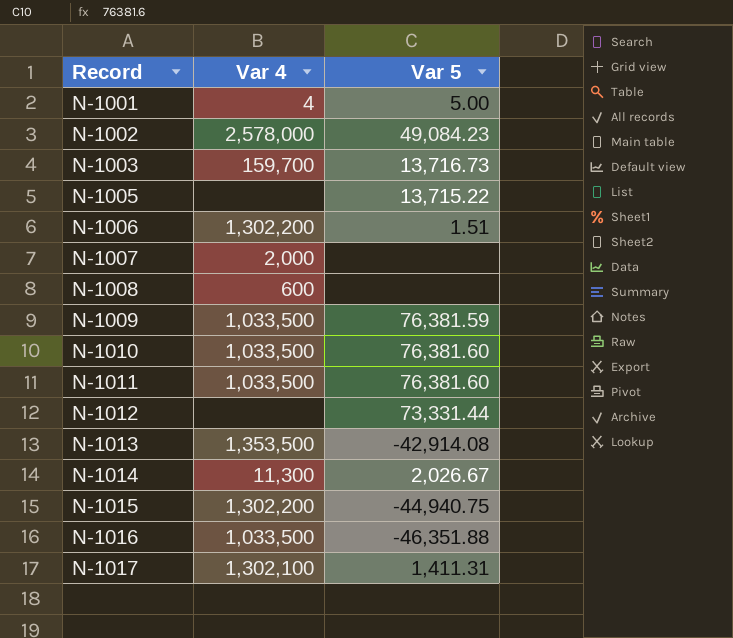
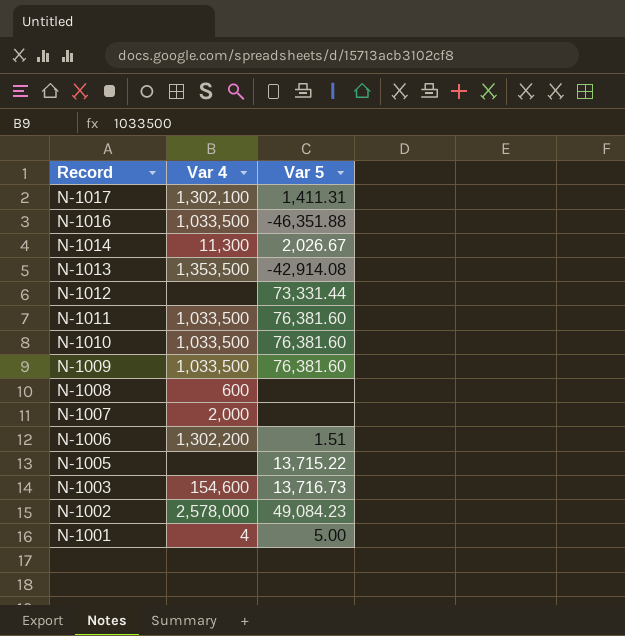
row order: Record ascending -> Record descending
row N-1015: 1,302,200 | -44,940.75 -> none
N-1009 | Var 5: 76,381.59 -> 76,381.60
N-1003 | Var 4: 159,700 -> 154,600

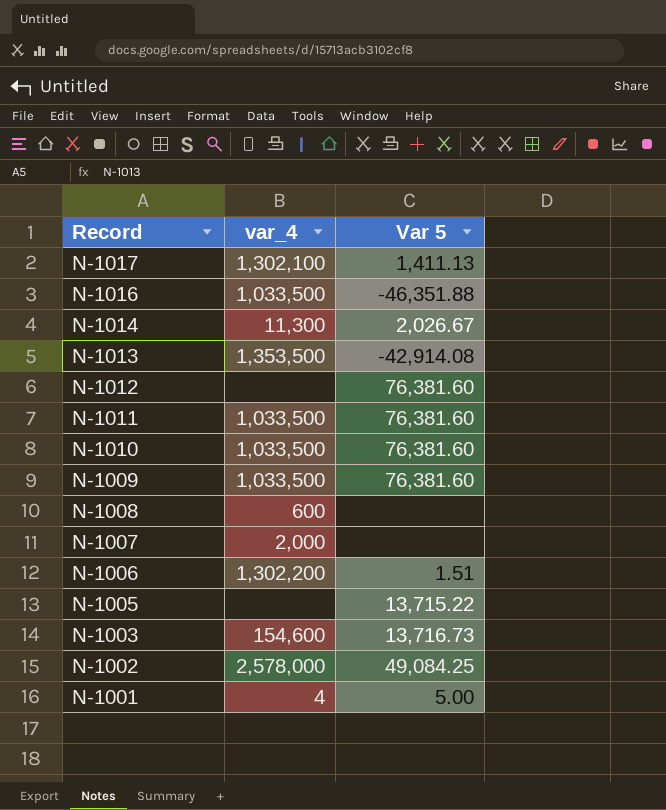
column name: Var 4 -> var_4
N-1017 | Var 5: 1,411.31 -> 1,411.13
N-1012 | Var 5: 73,331.44 -> 76,381.60
N-1002 | Var 5: 49,084.23 -> 49,084.25

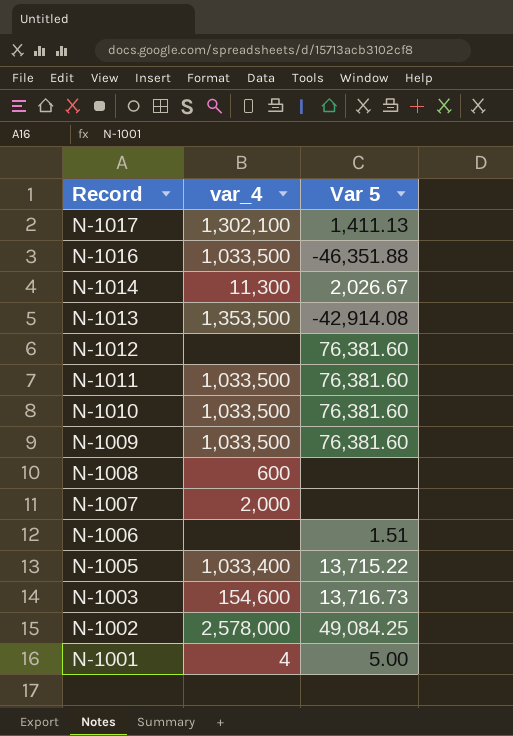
N-1006 | var_4: 1,302,200 -> none
N-1005 | var_4: none -> 1,033,400

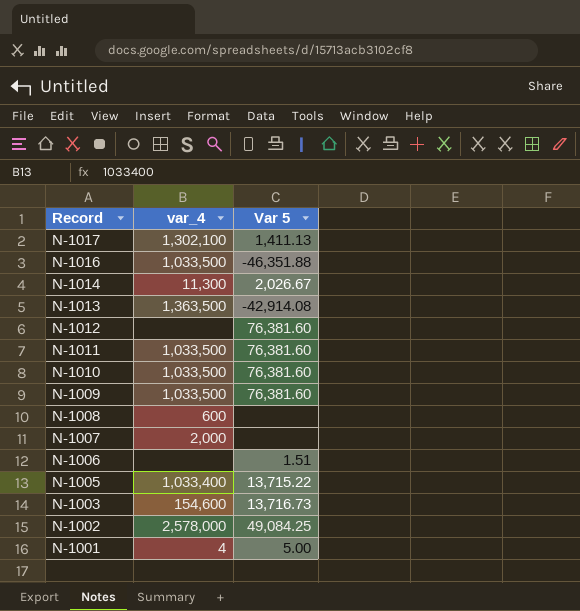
N-1013 | var_4: 1,353,500 -> 1,363,500

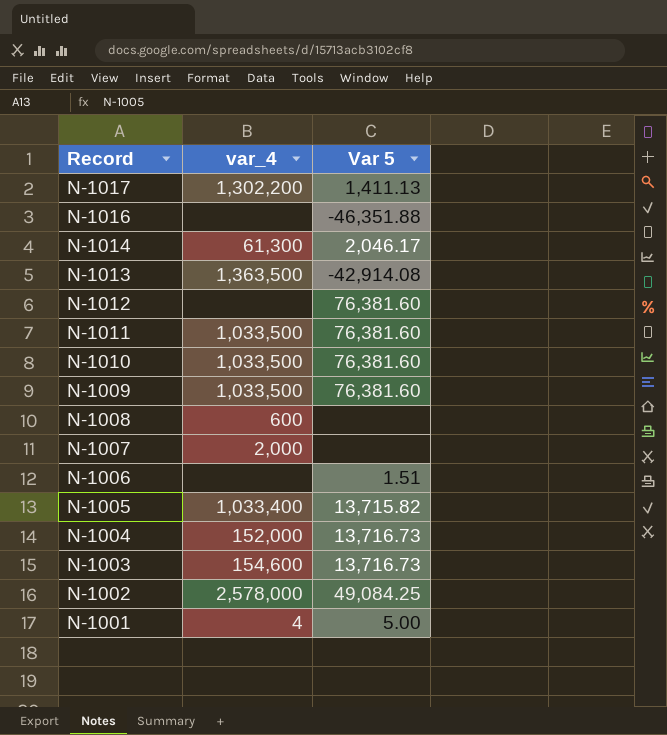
N-1017 | var_4: 1,302,100 -> 1,302,200
N-1016 | var_4: 1,033,500 -> none
N-1014 | var_4: 11,300 -> 61,300
N-1014 | Var 5: 2,026.67 -> 2,046.17
N-1005 | Var 5: 13,715.22 -> 13,715.82
row N-1004: none -> 152,000 | 13,716.73

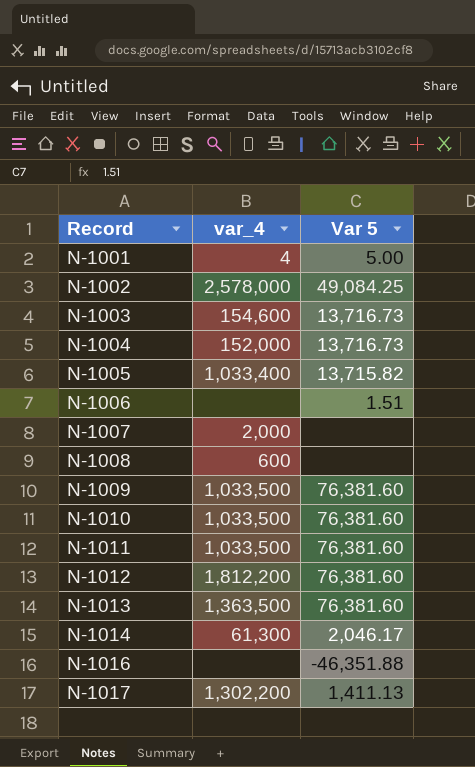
row order: Record descending -> Record ascending
N-1012 | var_4: none -> 1,812,200
N-1013 | Var 5: -42,914.08 -> 76,381.60

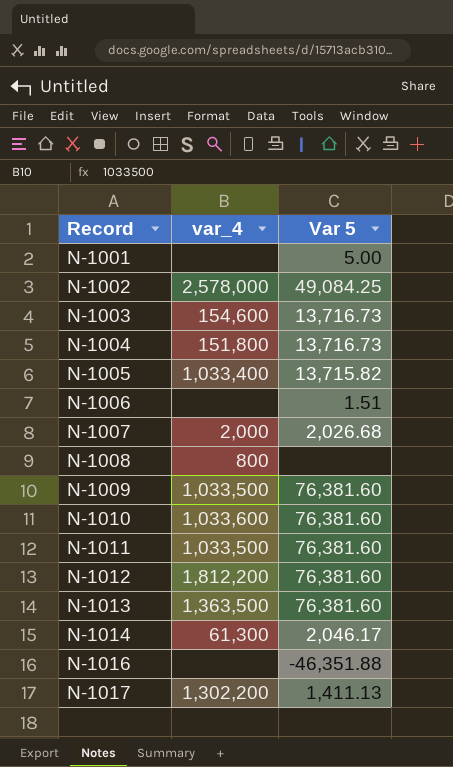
N-1001 | var_4: 4 -> none
N-1004 | var_4: 152,000 -> 151,800
N-1007 | Var 5: none -> 2,026.68
N-1008 | var_4: 600 -> 800
N-1010 | var_4: 1,033,500 -> 1,033,600

